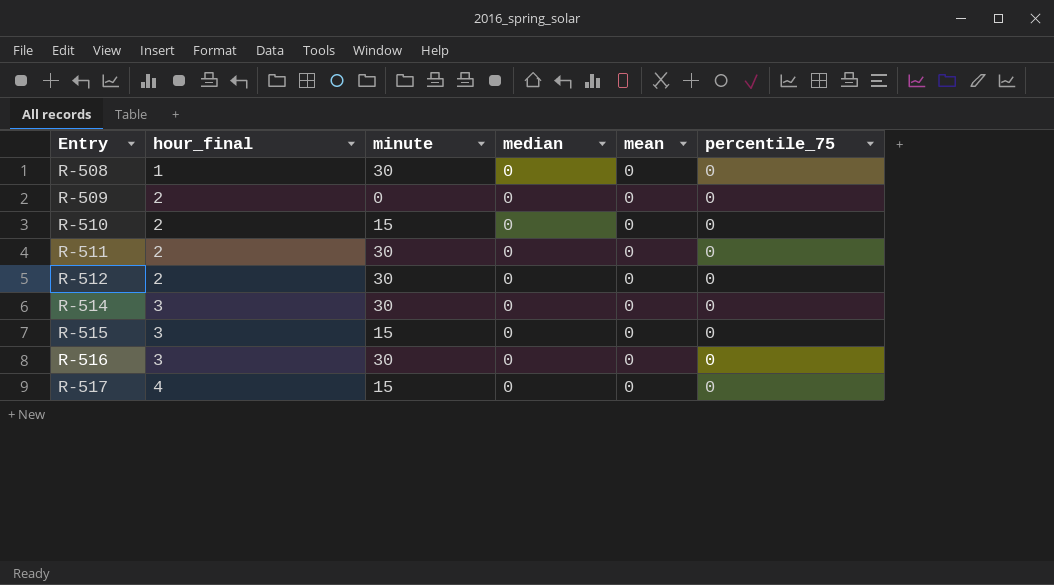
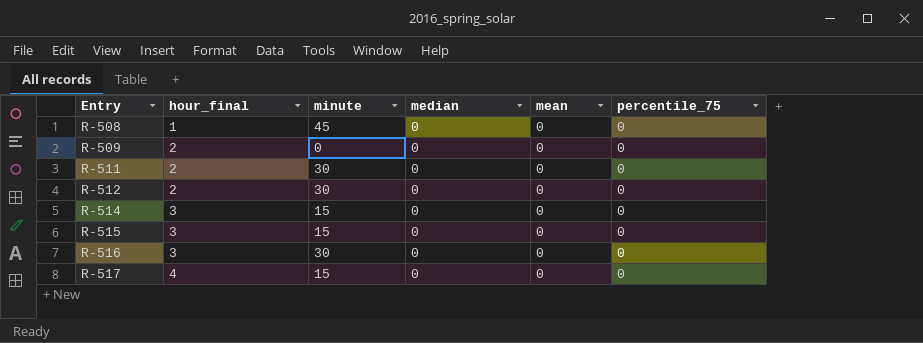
row R-510: 2 | 15 | 0 | 0 | 0 -> none
R-508 | minute: 30 -> 45
R-514 | minute: 30 -> 15

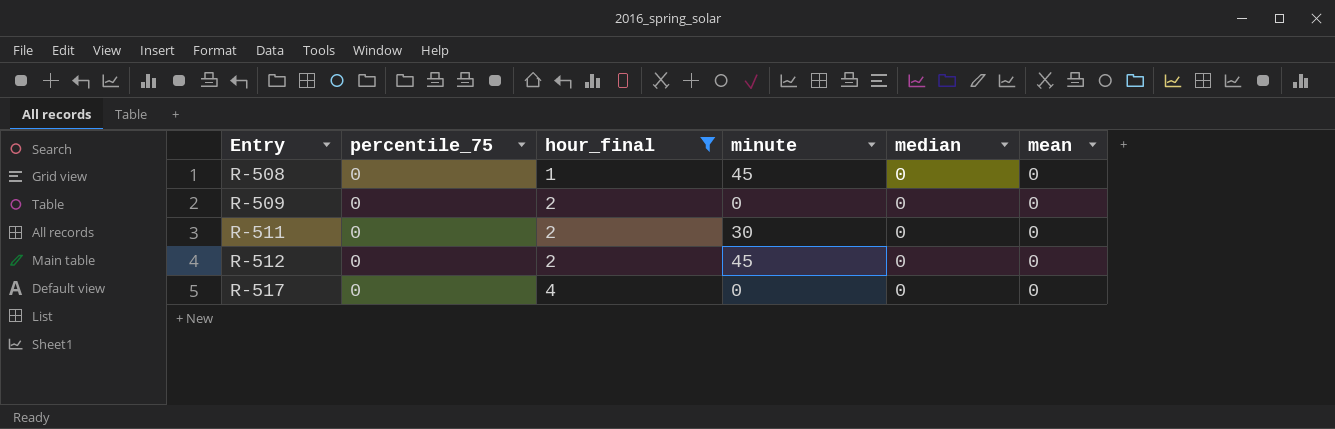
filter: none -> hour_final != 3
column percentile_75 | position: 6 -> 2
R-512 | minute: 30 -> 45
R-517 | minute: 15 -> 0

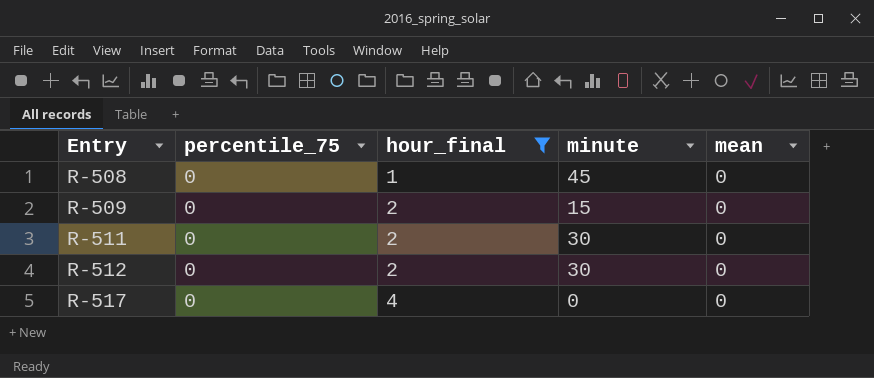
column median | position: 5 -> none
R-509 | minute: 0 -> 15
R-512 | minute: 45 -> 30

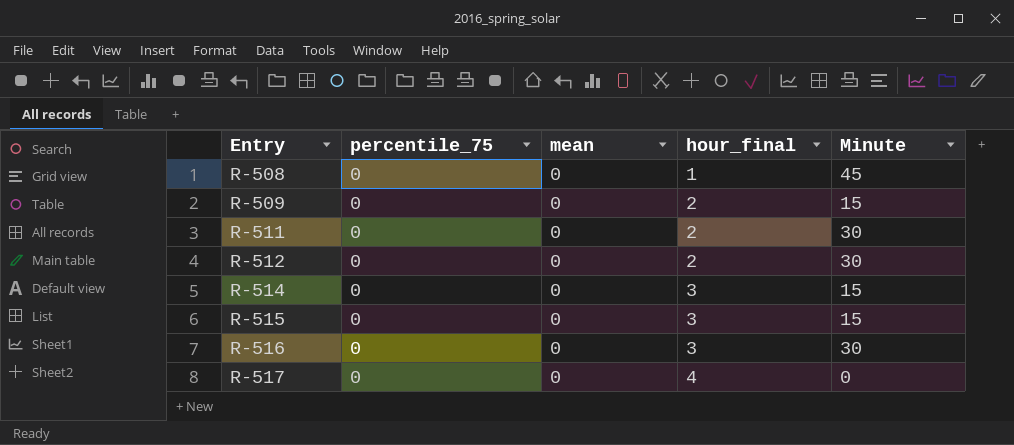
filter: hour_final != 3 -> none
column mean | position: 5 -> 3
column name: minute -> Minute

